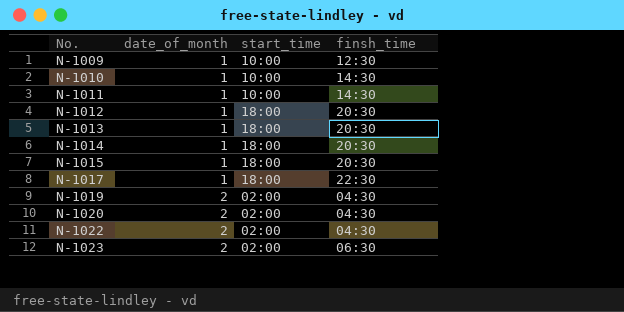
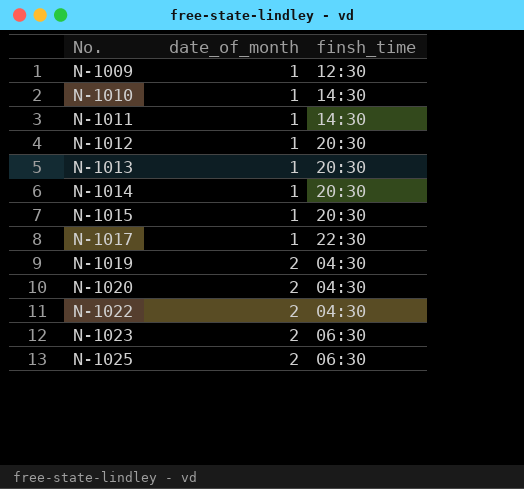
column start_time | position: 3 -> none
row N-1025: none -> 2 | 06:30

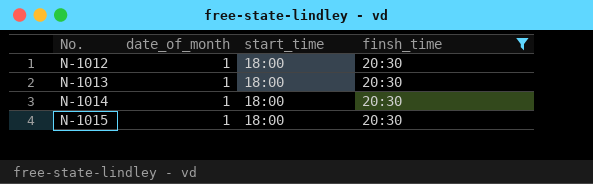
filter: none -> finsh_time = 20:30
column start_time | position: none -> 3

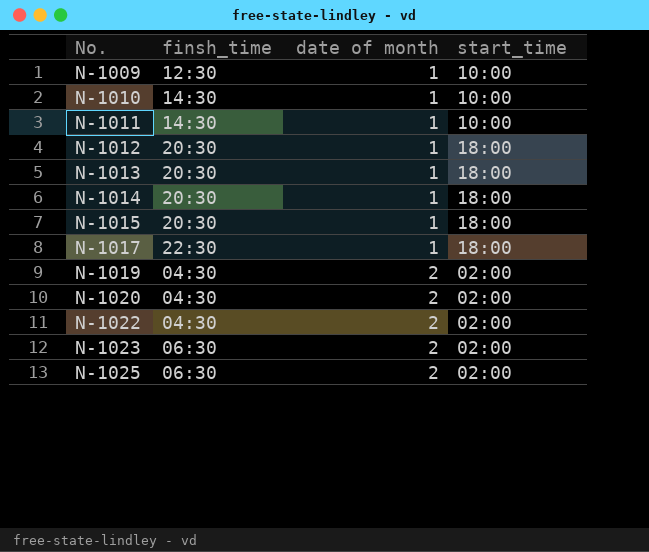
filter: finsh_time = 20:30 -> none
column finsh_time | position: 4 -> 2
column name: date_of_month -> date of month

